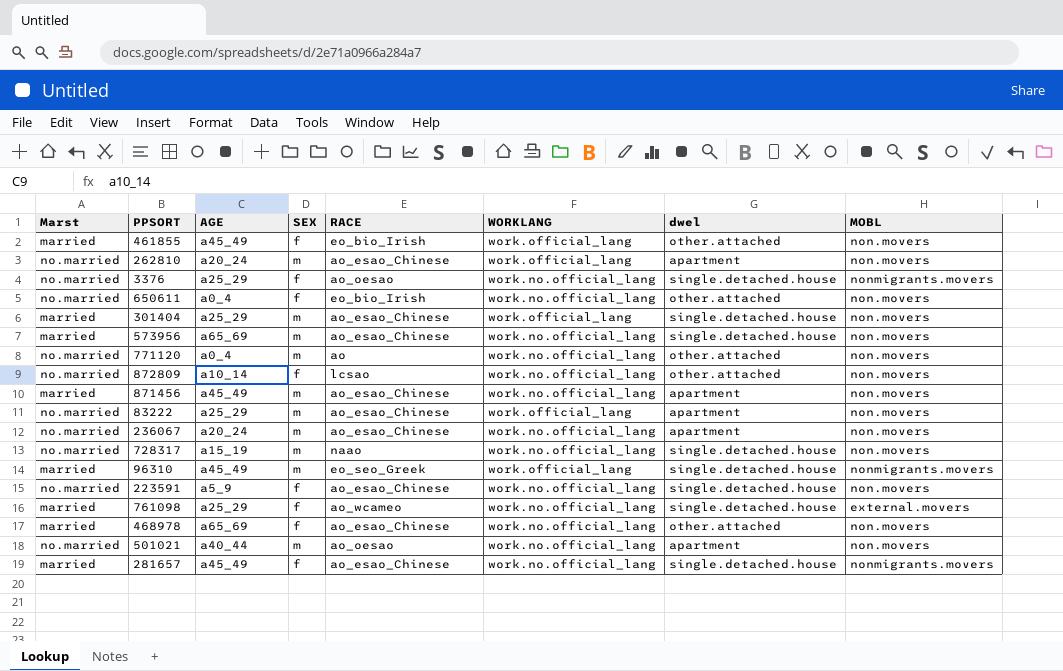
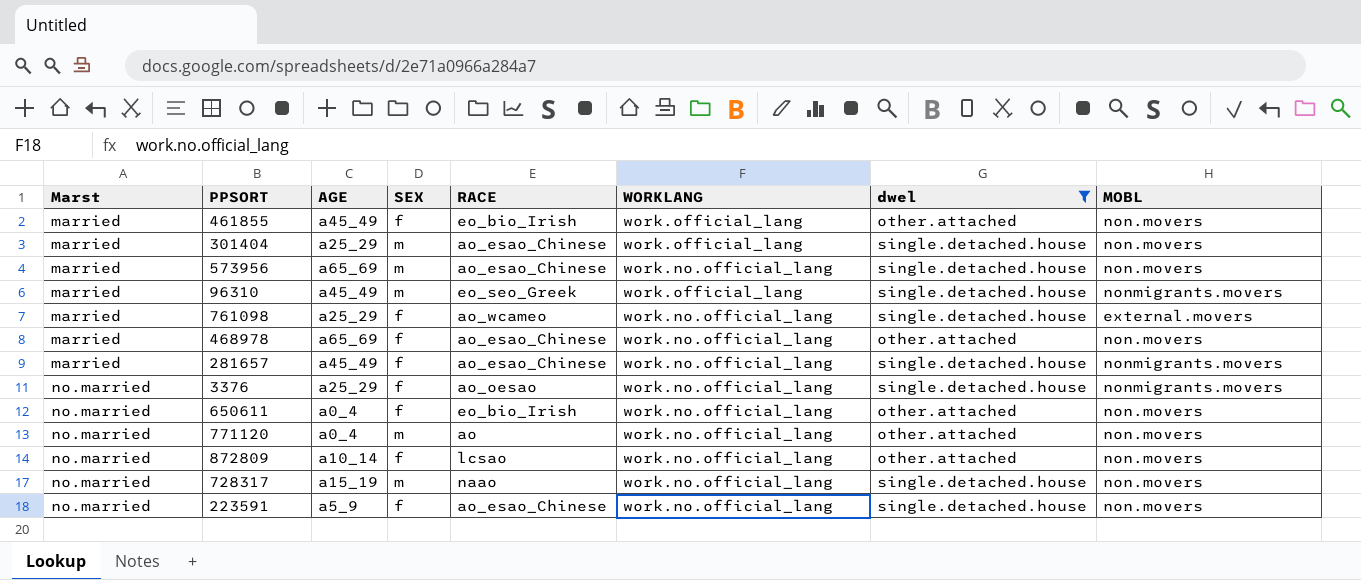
filter: none -> dwel != apartment
row order: none -> Marst ascending

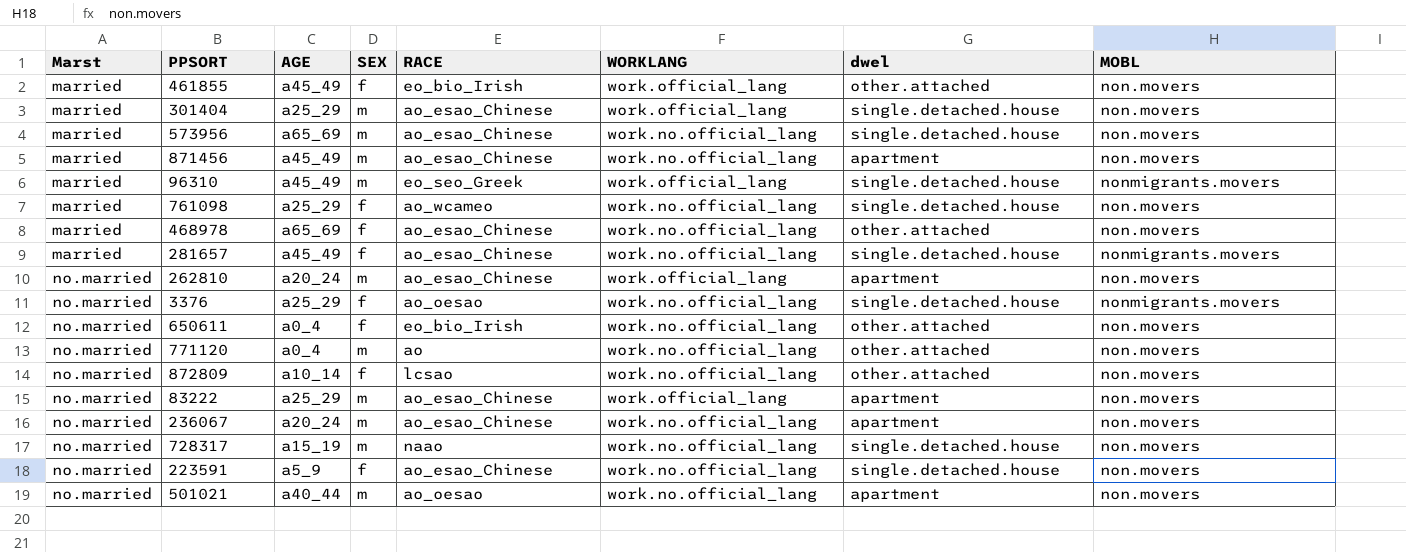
filter: dwel != apartment -> none
761098 | MOBL: external.movers -> non.movers

